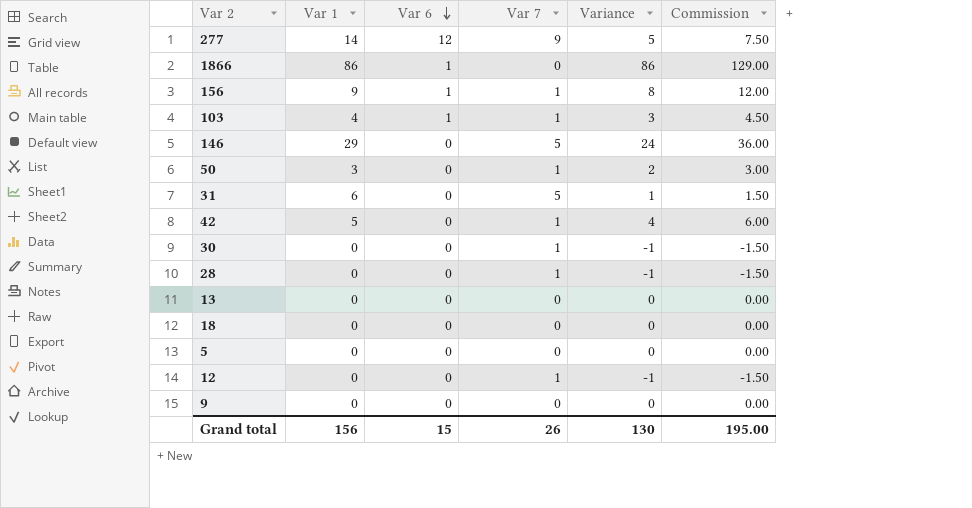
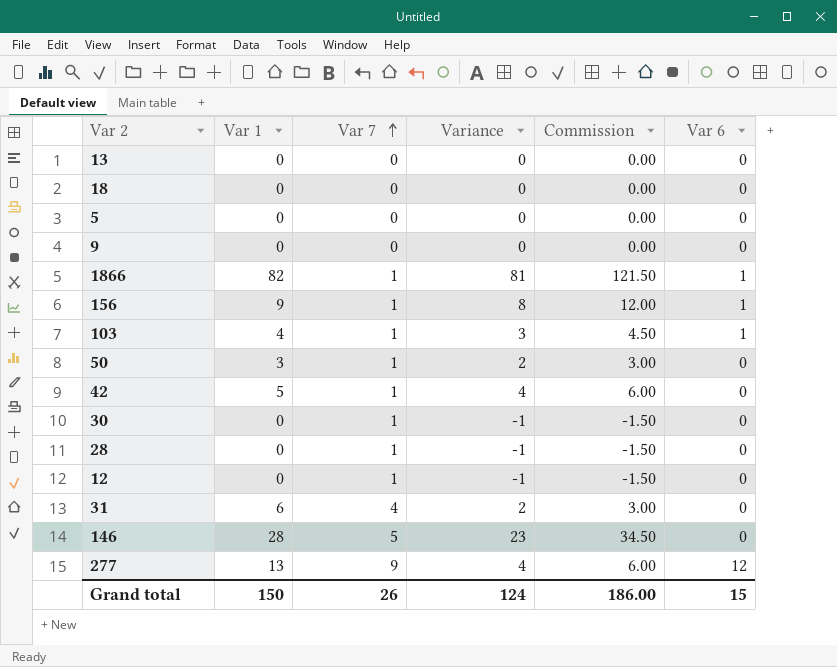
row order: Var 6 descending -> Var 7 ascending
column Var 6 | position: 3 -> 6
1866 | Var 1: 86 -> 82
1866 | Var 7: 0 -> 1
1866 | Variance: 86 -> 81
1866 | Commission: 129.00 -> 121.50
31 | Var 7: 5 -> 4
31 | Variance: 1 -> 2
31 | Commission: 1.50 -> 3.00
146 | Var 1: 29 -> 28
146 | Variance: 24 -> 23
146 | Commission: 36.00 -> 34.50
277 | Var 1: 14 -> 13
277 | Variance: 5 -> 4
277 | Commission: 7.50 -> 6.00
Grand total | Var 1: 156 -> 150
Grand total | Variance: 130 -> 124
Grand total | Commission: 195.00 -> 186.00

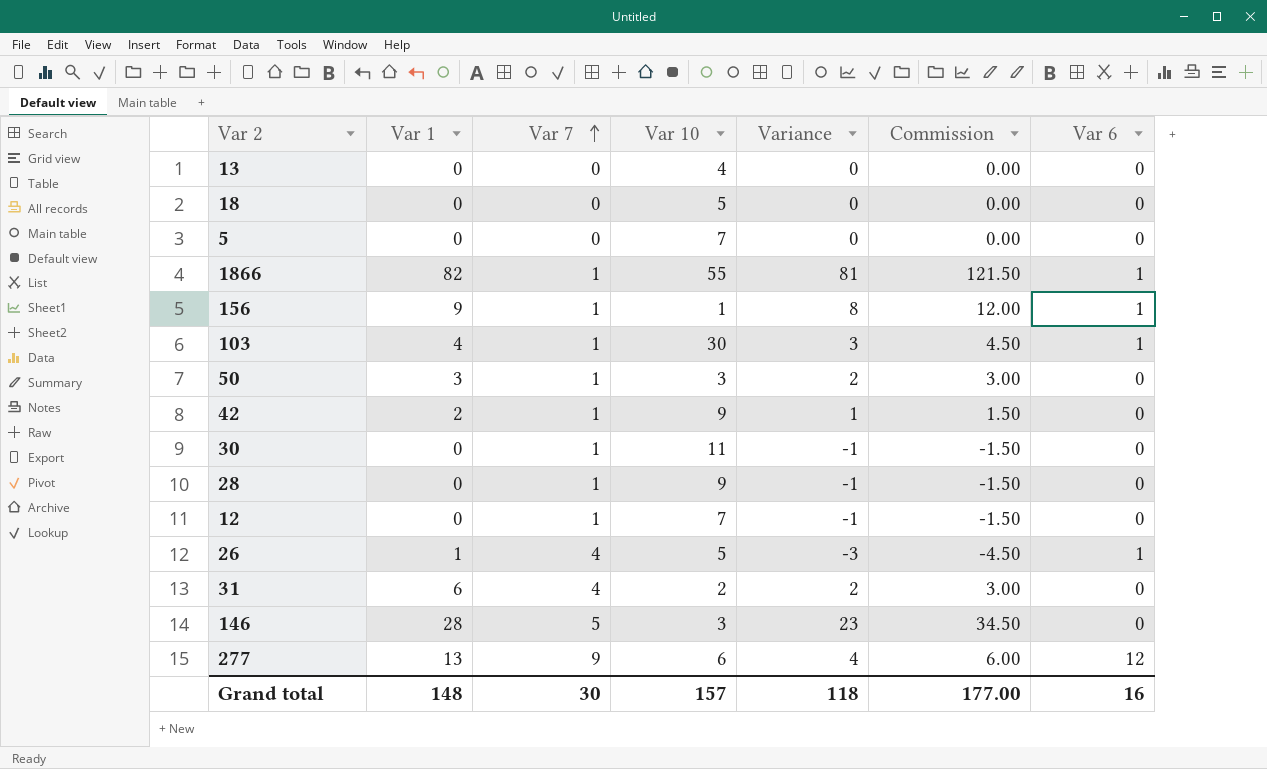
column Var 10 | position: none -> 4
row 9: 0 | 0 | 0 | 0.00 | 0 -> none
42 | Var 1: 5 -> 2
42 | Variance: 4 -> 1
42 | Commission: 6.00 -> 1.50
row 26: none -> 1 | 4 | 5 | -3 | -4.50 | 1
Grand total | Var 1: 150 -> 148
Grand total | Var 7: 26 -> 30
Grand total | Variance: 124 -> 118
Grand total | Commission: 186.00 -> 177.00
Grand total | Var 6: 15 -> 16

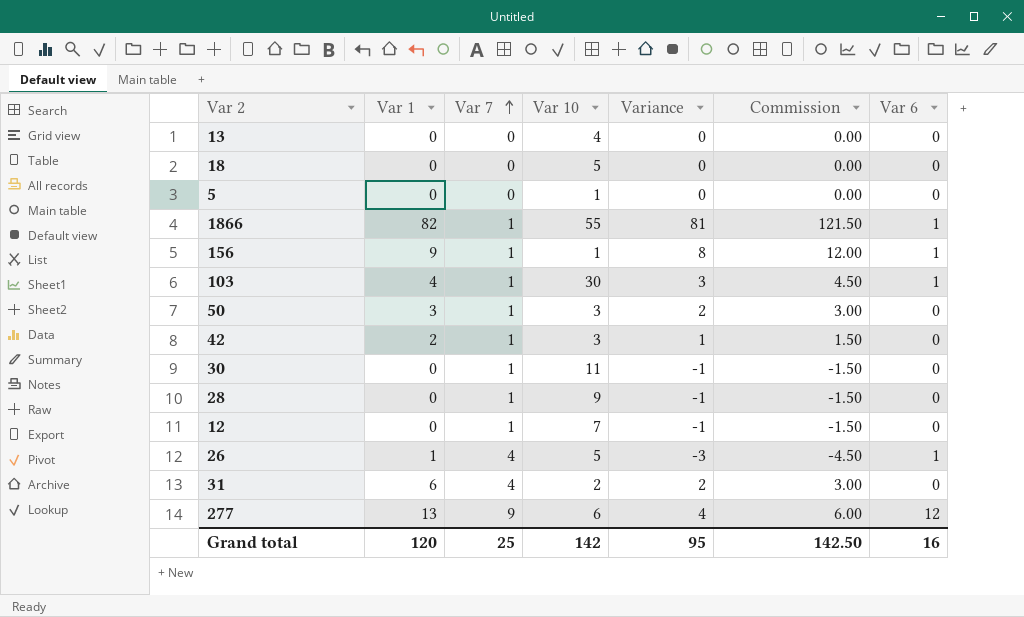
row 146: 28 | 5 | 3 | 23 | 34.50 | 0 -> none
5 | Var 10: 7 -> 1
42 | Var 10: 9 -> 3
Grand total | Var 1: 148 -> 120
Grand total | Var 7: 30 -> 25
Grand total | Var 10: 157 -> 142
Grand total | Variance: 118 -> 95
Grand total | Commission: 177.00 -> 142.50

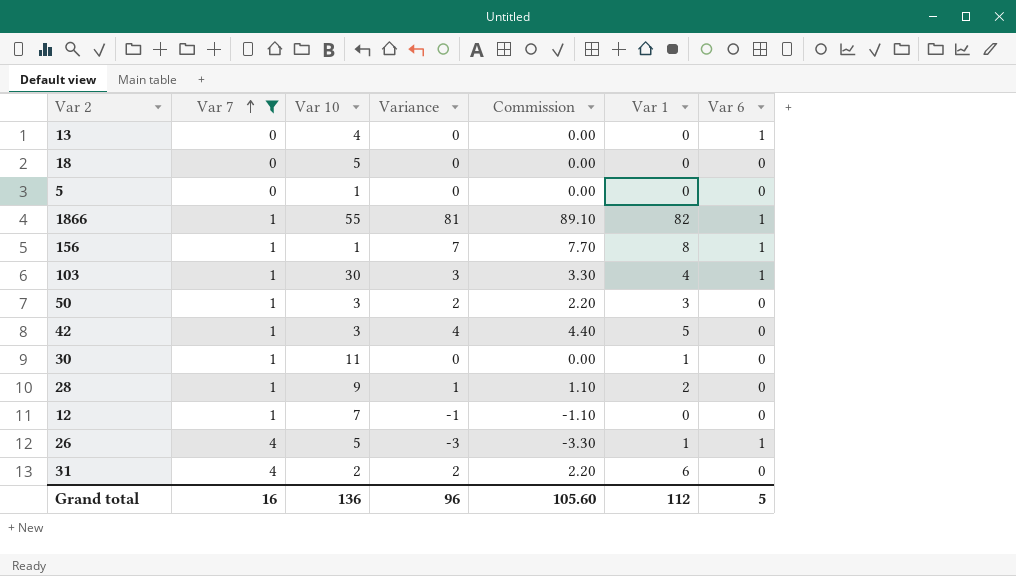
filter: none -> Var 7 != 9
column Commission | formula: [Variance] * 1.5 -> [Variance] * 1.1
column Var 1 | position: 2 -> 6
13 | Var 6: 0 -> 1
156 | Variance: 8 -> 7
156 | Var 1: 9 -> 8
42 | Variance: 1 -> 4
42 | Var 1: 2 -> 5
30 | Variance: -1 -> 0
30 | Var 1: 0 -> 1
28 | Variance: -1 -> 1
28 | Var 1: 0 -> 2
Grand total | Var 7: 25 -> 16
Grand total | Var 10: 142 -> 136
Grand total | Variance: 95 -> 96
Grand total | Commission: 142.50 -> 105.60
Grand total | Var 1: 120 -> 112
Grand total | Var 6: 16 -> 5

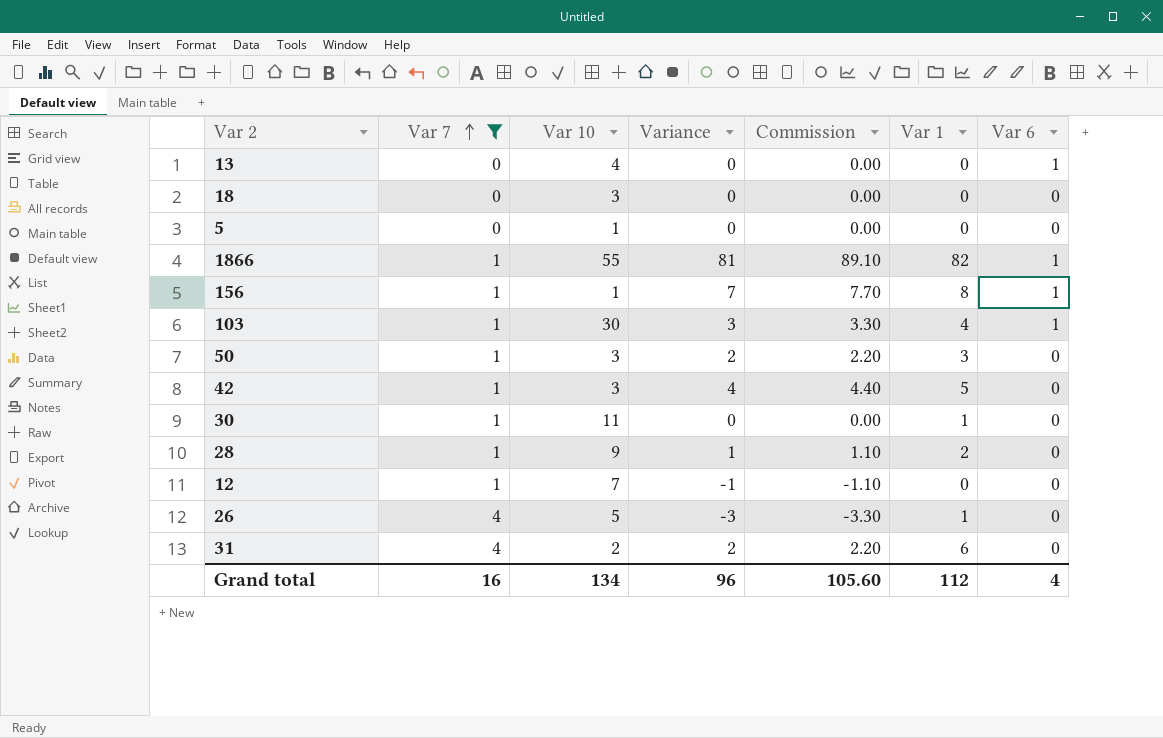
18 | Var 10: 5 -> 3
26 | Var 6: 1 -> 0
Grand total | Var 10: 136 -> 134
Grand total | Var 6: 5 -> 4

